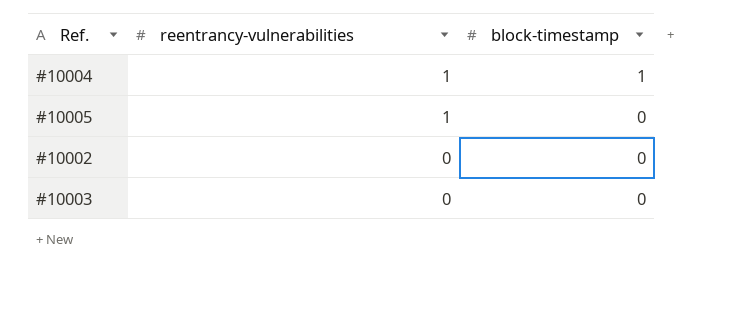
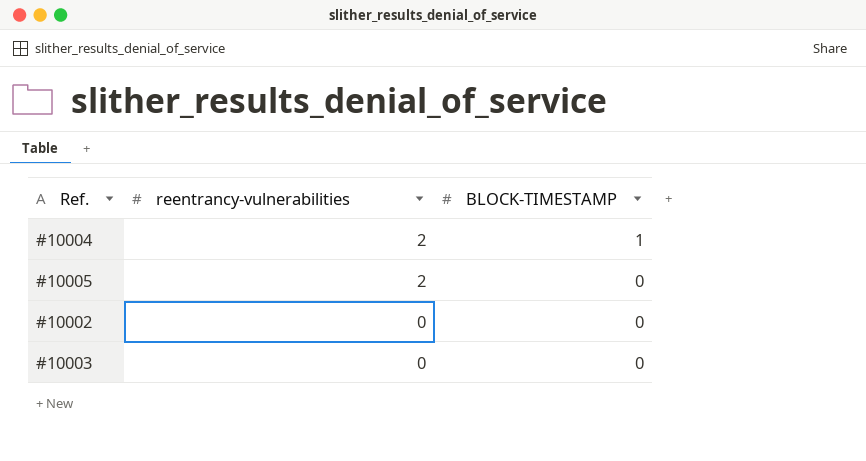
column name: block-timestamp -> BLOCK-TIMESTAMP
#10004 | reentrancy-vulnerabilities: 1 -> 2
#10005 | reentrancy-vulnerabilities: 1 -> 2

